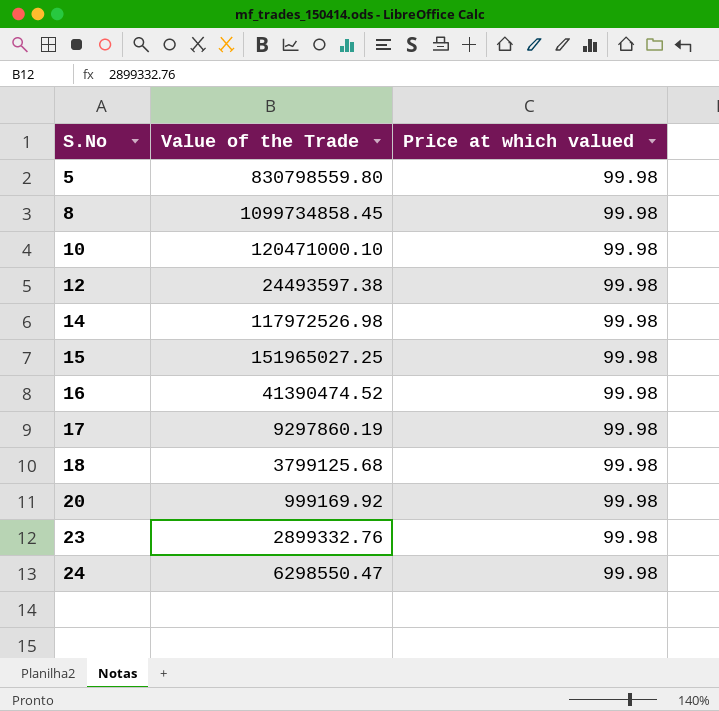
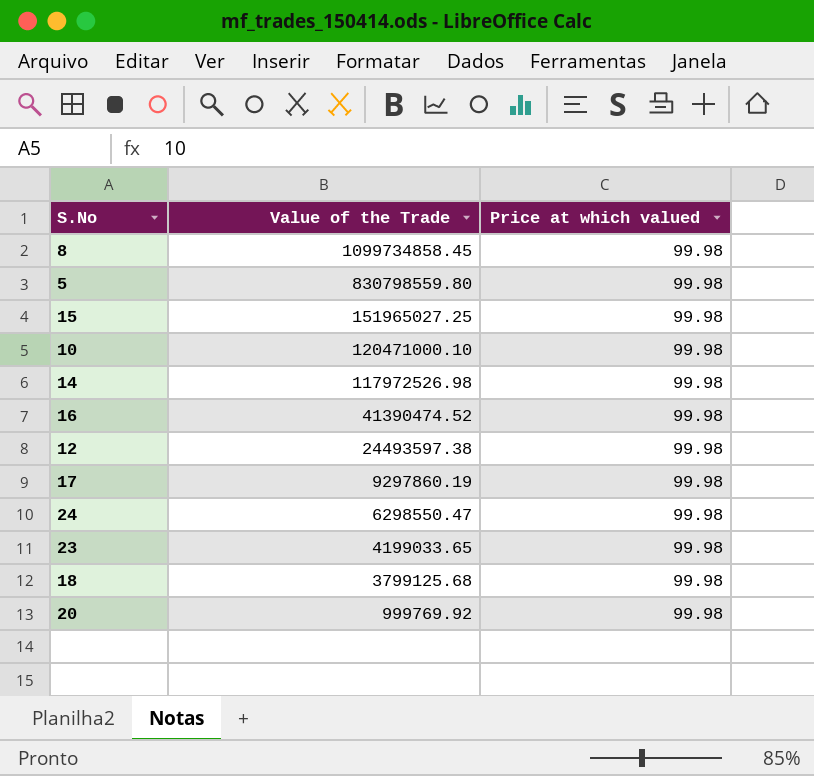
row order: S.No ascending -> Value of the Trade descending
23 | Value of the Trade: 2899332.76 -> 4199033.65
20 | Value of the Trade: 999169.92 -> 999769.92

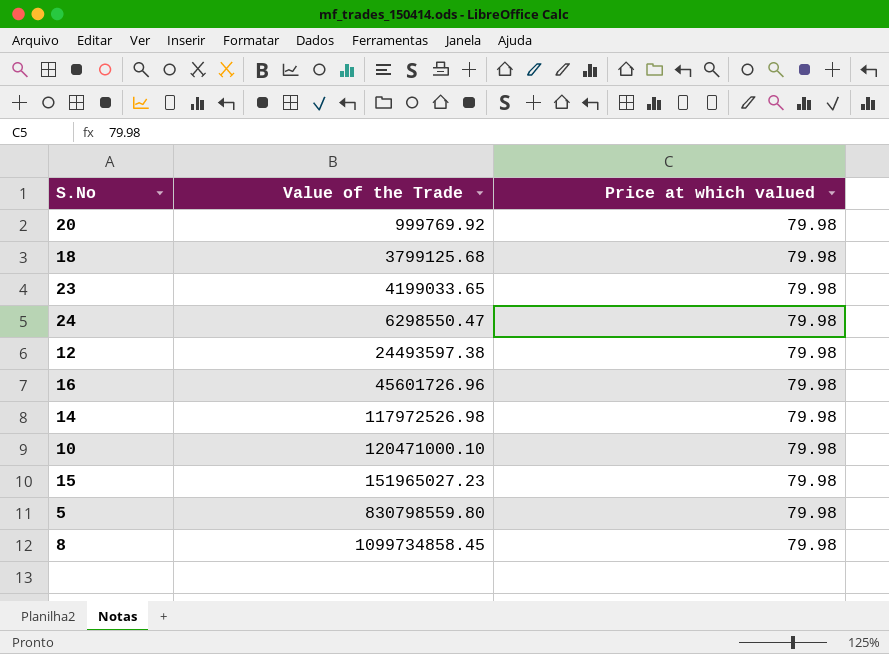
row order: Value of the Trade descending -> Value of the Trade ascending
row 17: 9297860.19 | 99.98 -> none
20 | Price at which valued: 99.98 -> 79.98
18 | Price at which valued: 99.98 -> 79.98
23 | Price at which valued: 99.98 -> 79.98
24 | Price at which valued: 99.98 -> 79.98
12 | Price at which valued: 99.98 -> 79.98
16 | Value of the Trade: 41390474.52 -> 45601726.96
16 | Price at which valued: 99.98 -> 79.98
14 | Price at which valued: 99.98 -> 79.98
10 | Price at which valued: 99.98 -> 79.98
15 | Value of the Trade: 151965027.25 -> 151965027.23
15 | Price at which valued: 99.98 -> 79.98
5 | Price at which valued: 99.98 -> 79.98
8 | Price at which valued: 99.98 -> 79.98

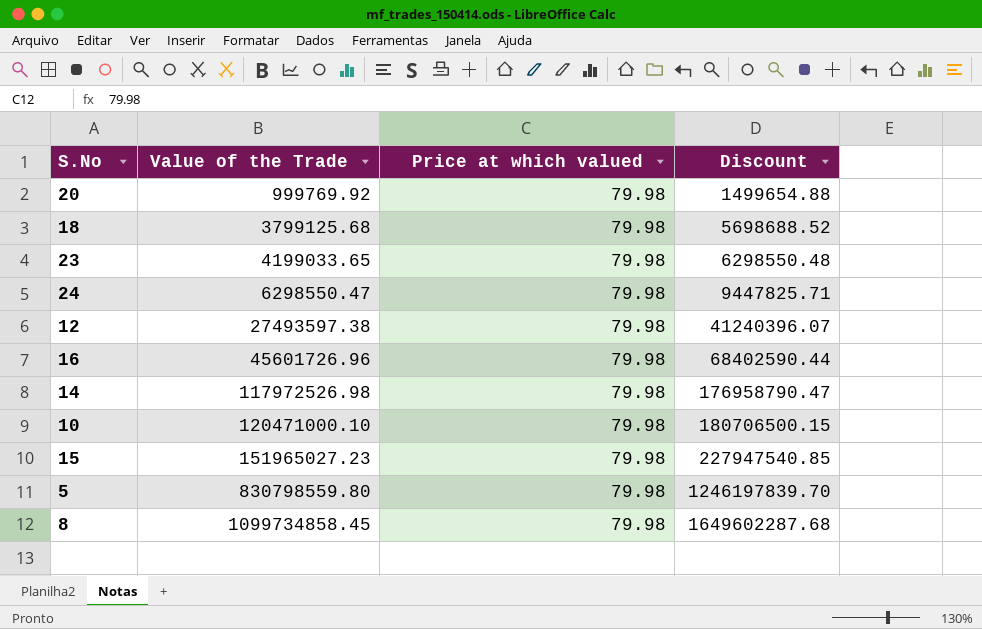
column Discount | formula: none -> [Value of the Trade] * 1.5
12 | Value of the Trade: 24493597.38 -> 27493597.38

